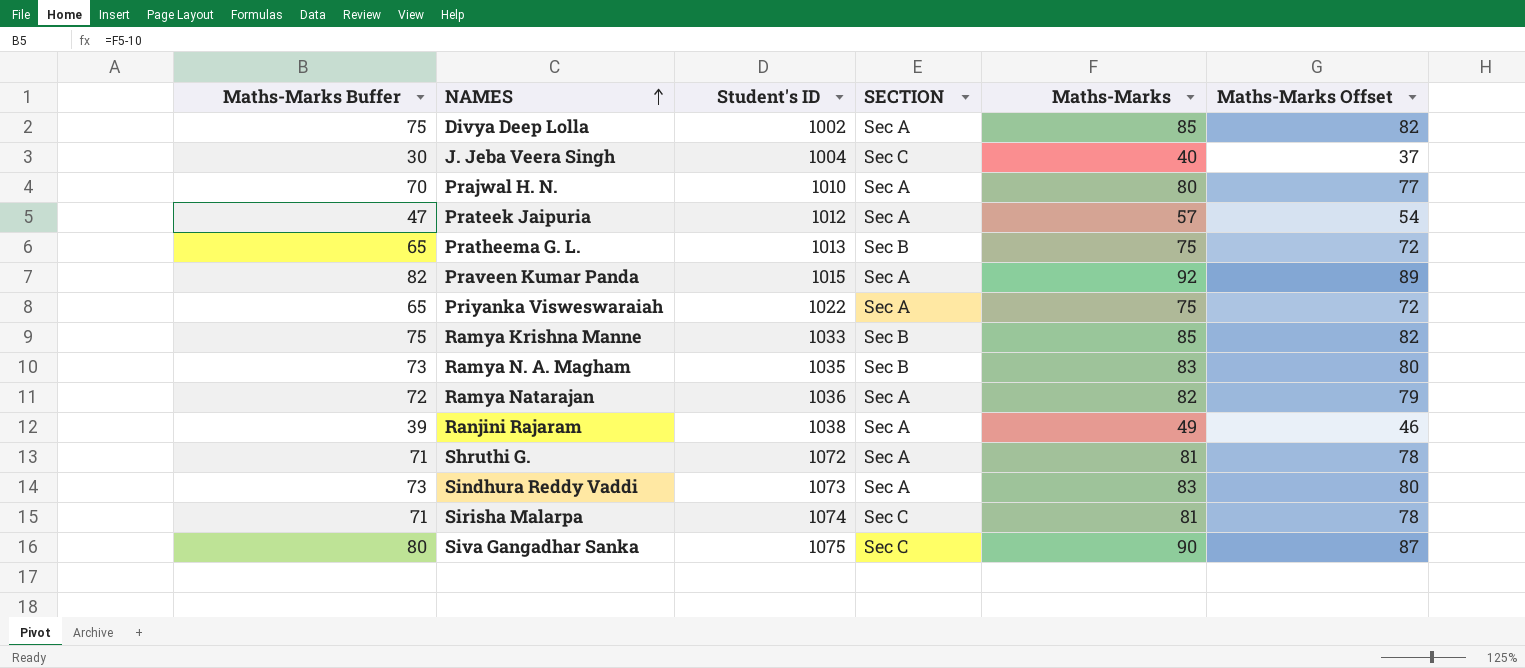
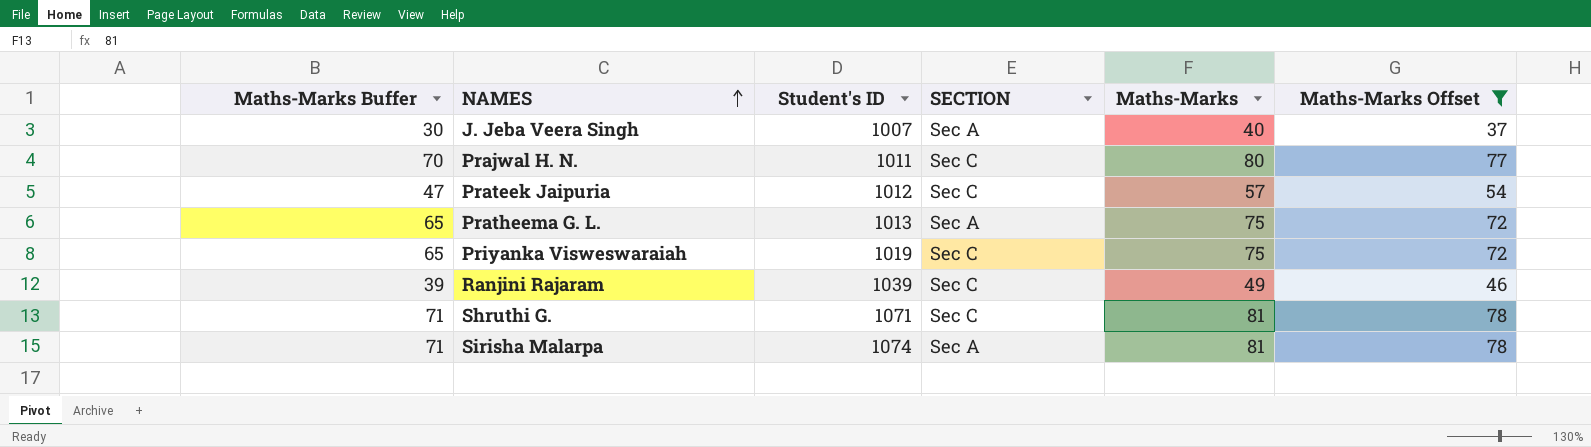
filter: none -> Maths-Marks Offset <= 78
J. Jeba Veera Singh | Student's ID: 1004 -> 1007
J. Jeba Veera Singh | SECTION: Sec C -> Sec A
Prajwal H. N. | Student's ID: 1010 -> 1011
Prajwal H. N. | SECTION: Sec A -> Sec C
Prateek Jaipuria | SECTION: Sec A -> Sec C
Pratheema G. L. | SECTION: Sec B -> Sec A
Priyanka Visweswaraiah | Student's ID: 1022 -> 1019
Priyanka Visweswaraiah | SECTION: Sec A -> Sec C
Ranjini Rajaram | Student's ID: 1038 -> 1039
Ranjini Rajaram | SECTION: Sec A -> Sec C
Shruthi G. | Student's ID: 1072 -> 1071
Shruthi G. | SECTION: Sec A -> Sec C
Sirisha Malarpa | SECTION: Sec C -> Sec A

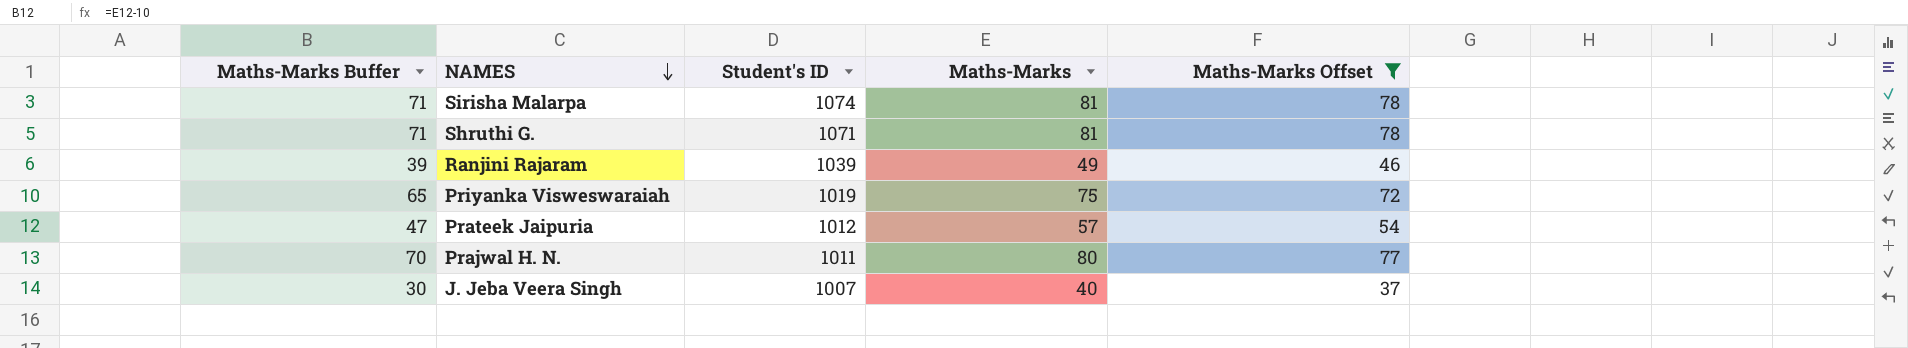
row order: NAMES ascending -> NAMES descending
column SECTION | position: 4 -> none
row Pratheema G. L.: 65 | 1013 | Sec A | 75 | 72 -> none

